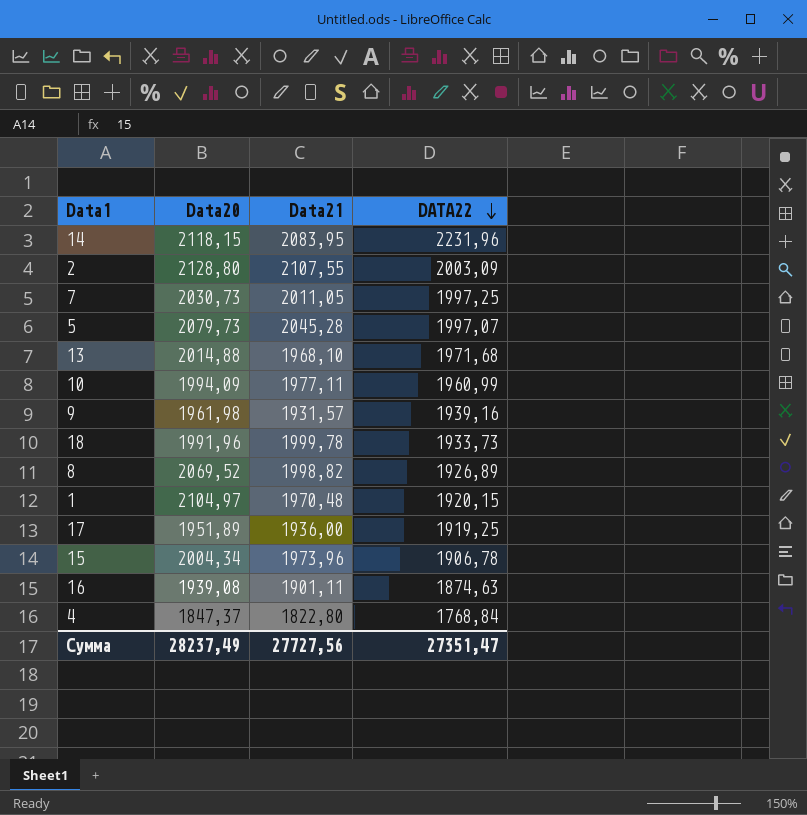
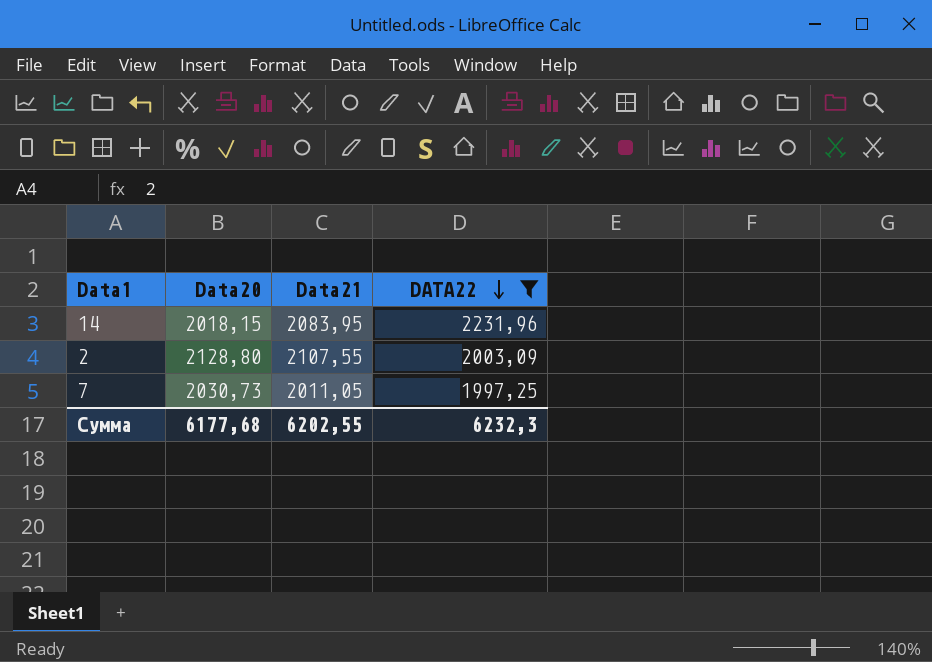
filter: none -> DATA22 >= 1997,25
14 | Data20: 2118,15 -> 2018,15
Сумма | Data20: 28237,49 -> 6177,68
Сумма | Data21: 27727,56 -> 6202,55
Сумма | DATA22: 27351,47 -> 6232,3

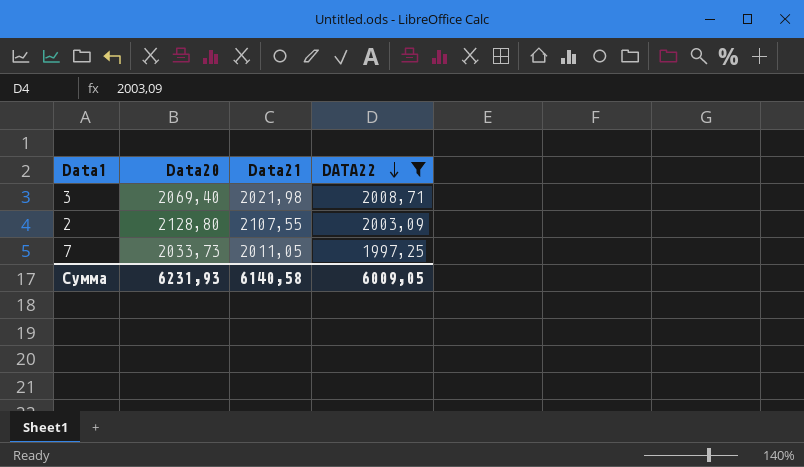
row 14: 2018,15 | 2083,95 | 2231,96 -> none
row 3: none -> 2069,40 | 2021,98 | 2008,71
7 | Data20: 2030,73 -> 2033,73
Сумма | Data20: 6177,68 -> 6231,93
Сумма | Data21: 6202,55 -> 6140,58
Сумма | DATA22: 6232,3 -> 6009,05

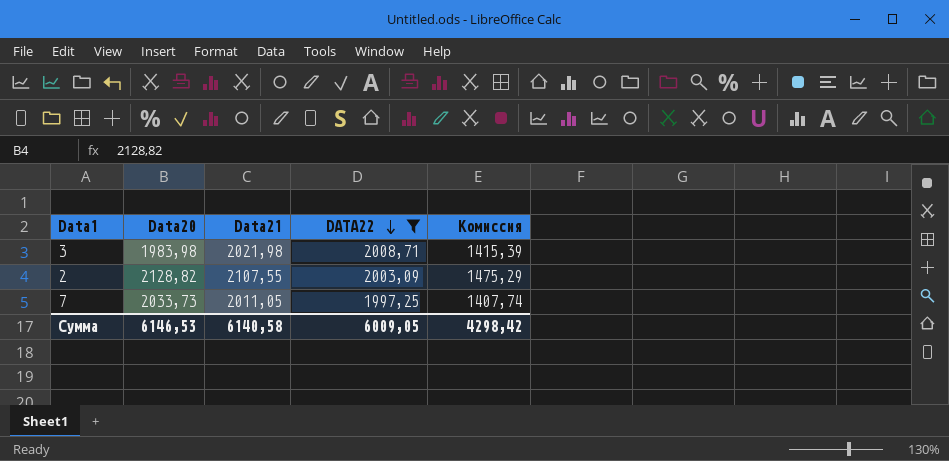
column Комиссия | formula: none -> [Data21] * 0,7
3 | Data20: 2069,40 -> 1983,98
2 | Data20: 2128,80 -> 2128,82
Сумма | Data20: 6231,93 -> 6146,53

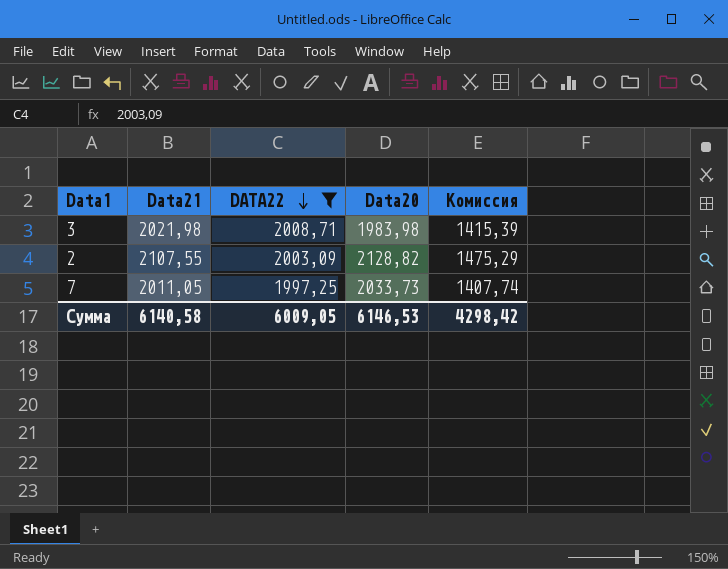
column Data20 | position: 2 -> 4

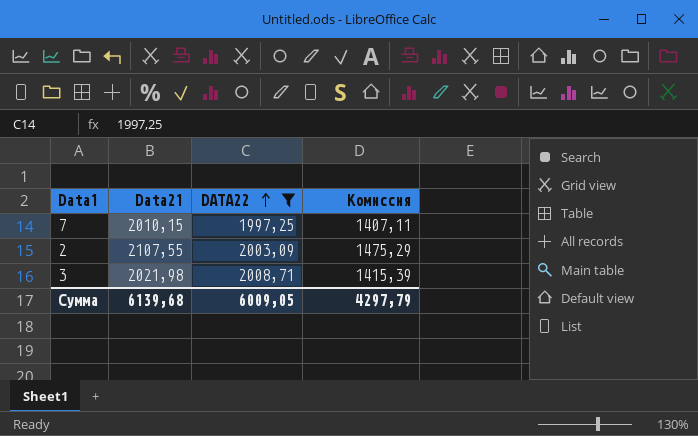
row order: DATA22 descending -> DATA22 ascending
column Data20 | position: 4 -> none
7 | Data21: 2011,05 -> 2010,15
7 | Комиссия: 1407,74 -> 1407,11
Сумма | Data21: 6140,58 -> 6139,68
Сумма | Комиссия: 4298,42 -> 4297,79

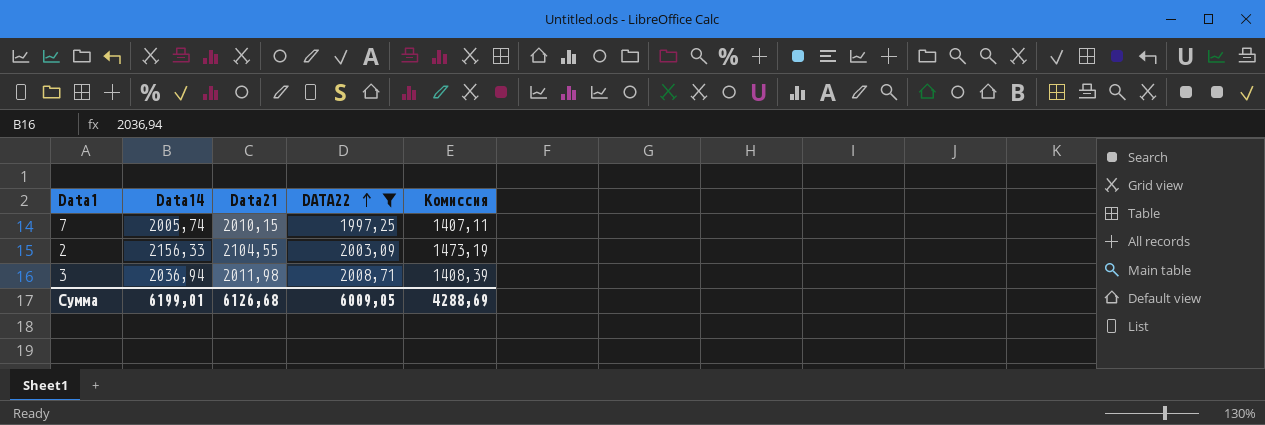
column Data14 | position: none -> 2
2 | Data21: 2107,55 -> 2104,55
2 | Комиссия: 1475,29 -> 1473,19
3 | Data21: 2021,98 -> 2011,98
3 | Комиссия: 1415,39 -> 1408,39
Сумма | Data21: 6139,68 -> 6126,68
Сумма | Комиссия: 4297,79 -> 4288,69

